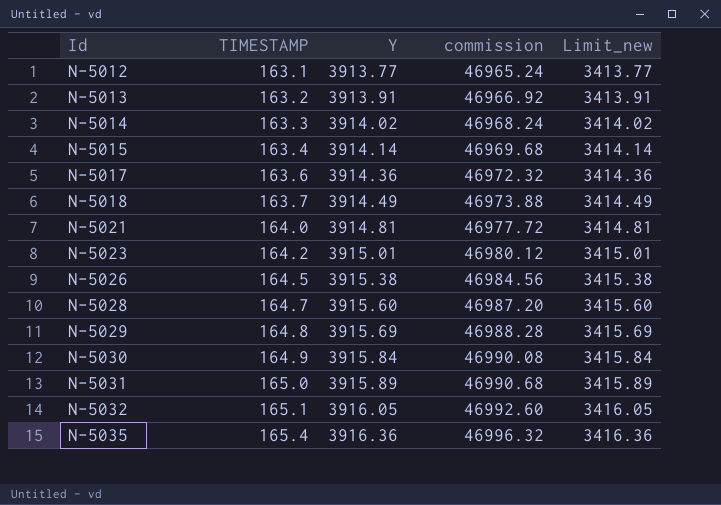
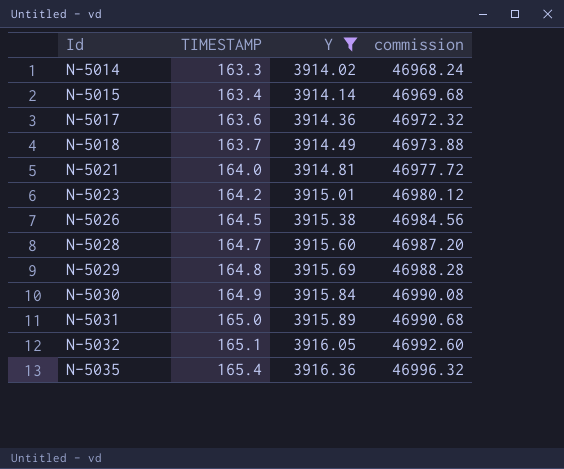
filter: none -> Y >= 3914.02
column Limit_new | formula: [Y] - 500 -> none

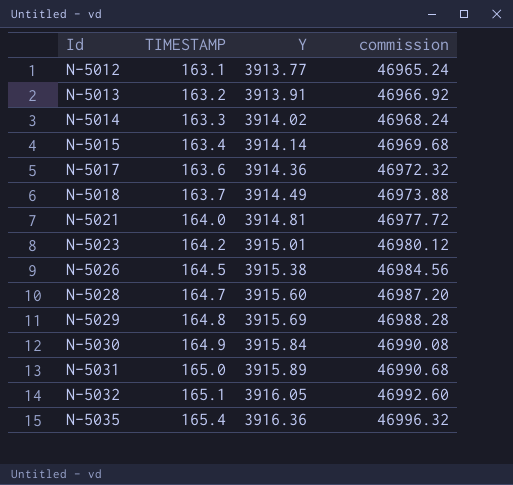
filter: Y >= 3914.02 -> none

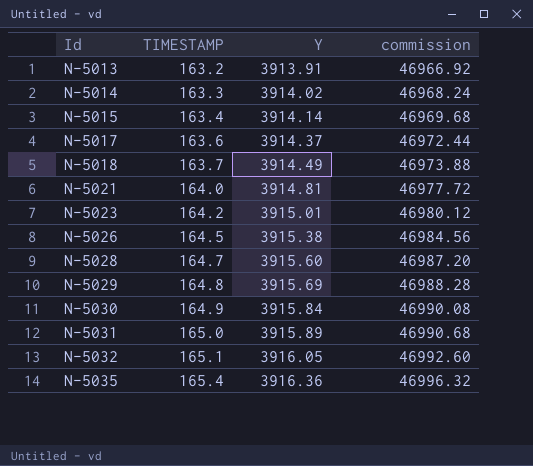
row N-5012: 163.1 | 3913.77 | 46965.24 -> none
N-5017 | Y: 3914.36 -> 3914.37
N-5017 | commission: 46972.32 -> 46972.44

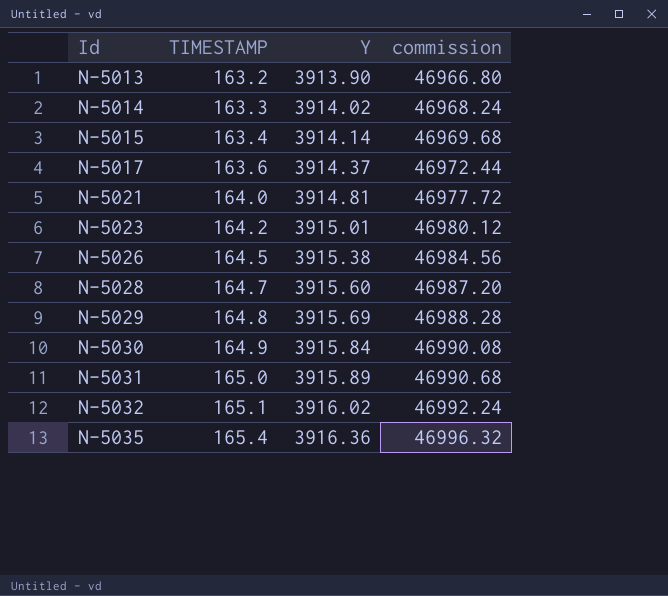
row N-5018: 163.7 | 3914.49 | 46973.88 -> none
N-5013 | Y: 3913.91 -> 3913.90
N-5013 | commission: 46966.92 -> 46966.80
N-5032 | Y: 3916.05 -> 3916.02
N-5032 | commission: 46992.60 -> 46992.24

